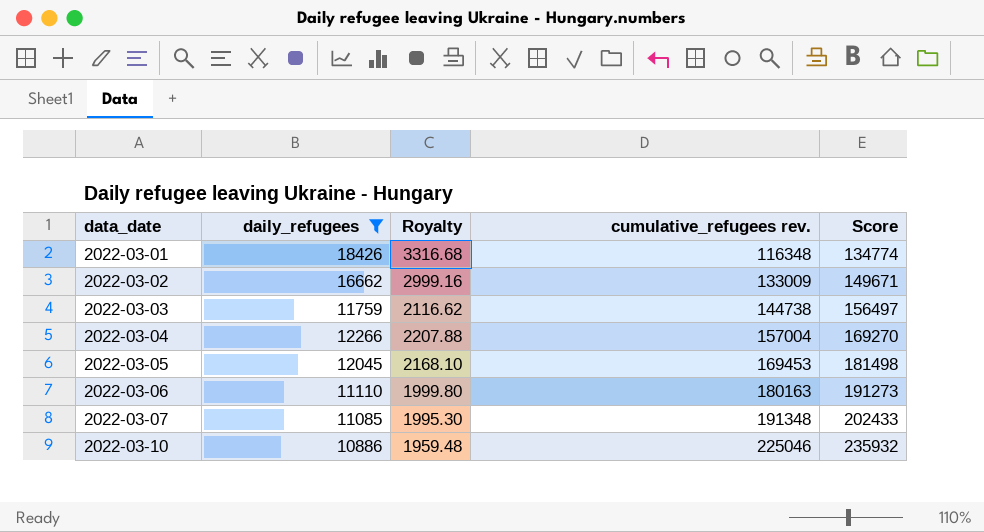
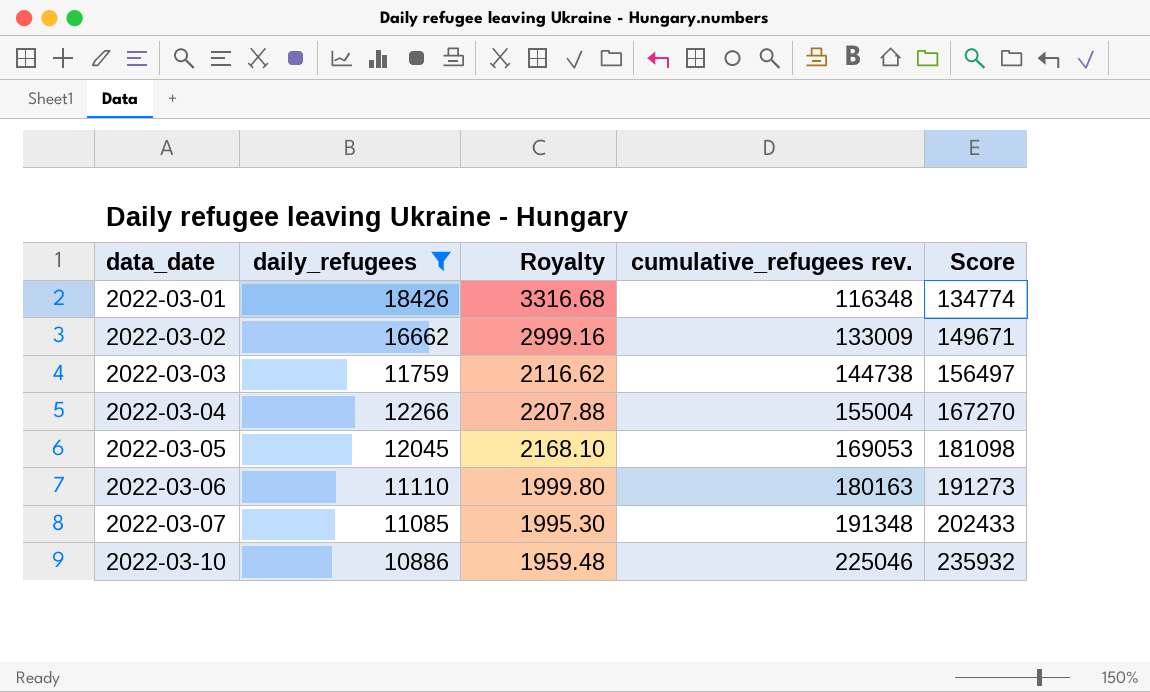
2022-03-04 | cumulative_refugees rev.: 157004 -> 155004
2022-03-04 | Score: 169270 -> 167270
2022-03-05 | cumulative_refugees rev.: 169453 -> 169053
2022-03-05 | Score: 181498 -> 181098

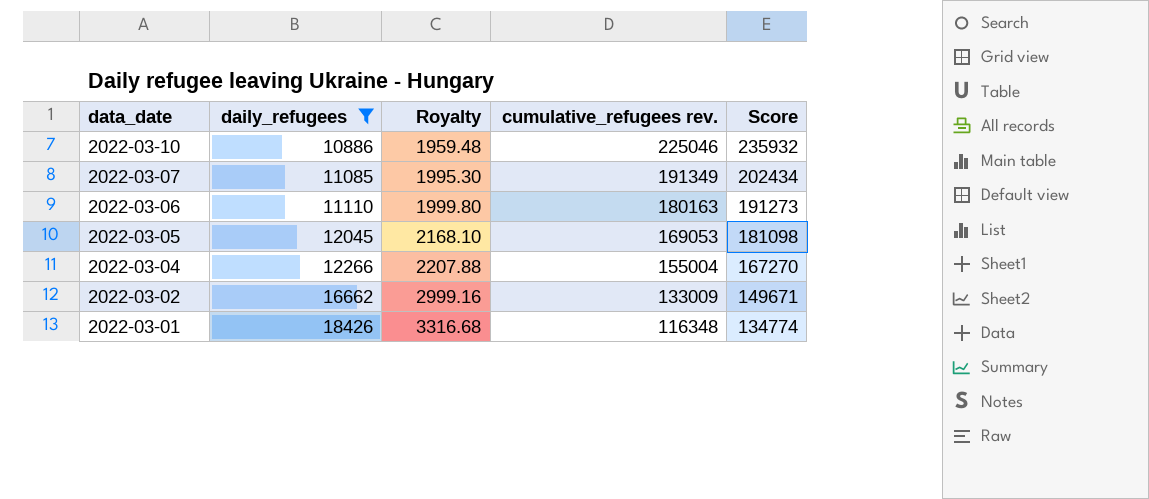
row order: data_date ascending -> data_date descending
row 2022-03-03: 11759 | 2116.62 | 144738 | 156497 -> none
2022-03-07 | cumulative_refugees rev.: 191348 -> 191349
2022-03-07 | Score: 202433 -> 202434

